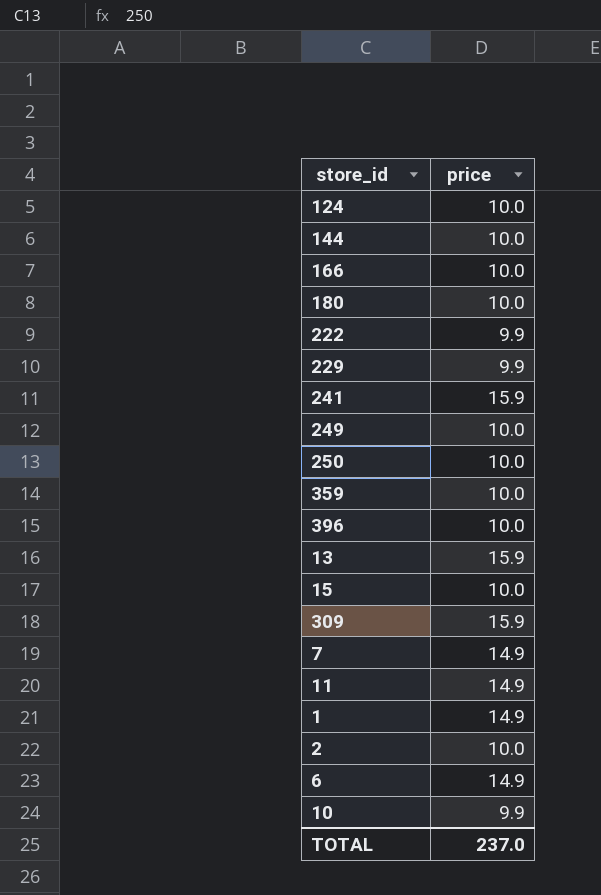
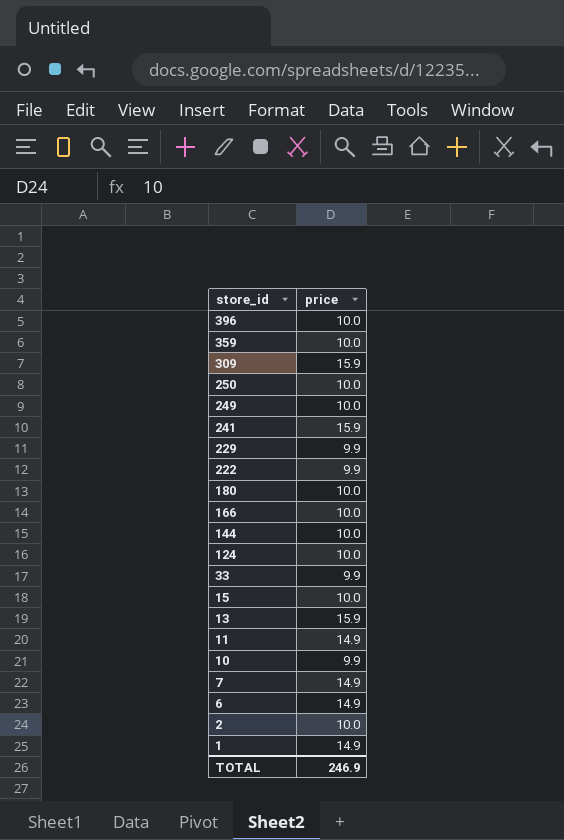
row order: none -> store_id descending
row 33: none -> 9.9
TOTAL | price: 237.0 -> 246.9

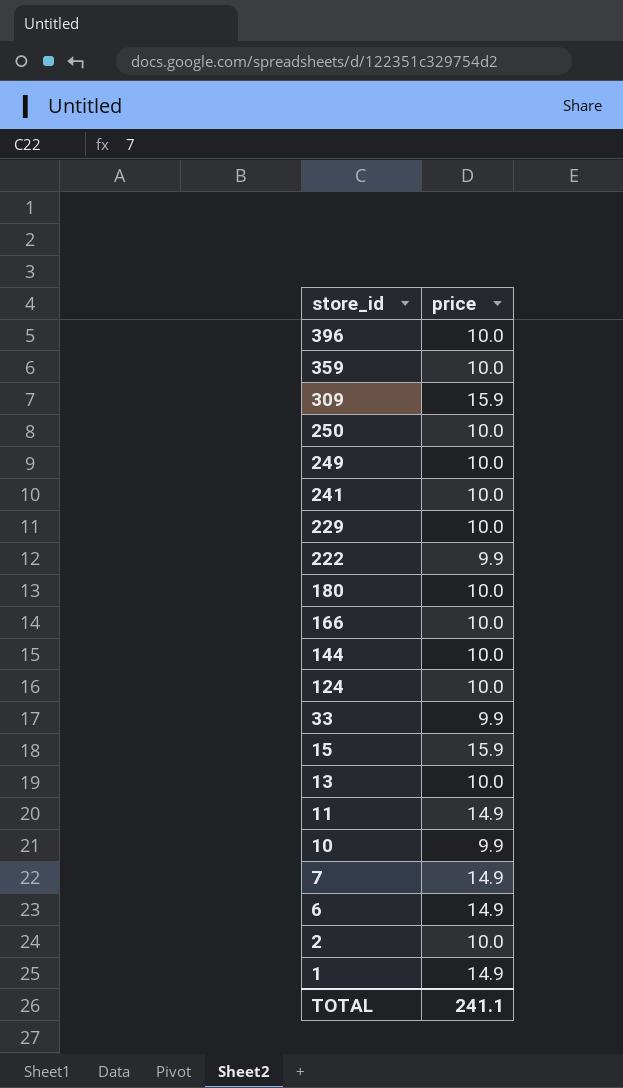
241 | price: 15.9 -> 10.0
229 | price: 9.9 -> 10.0
15 | price: 10.0 -> 15.9
13 | price: 15.9 -> 10.0
TOTAL | price: 246.9 -> 241.1

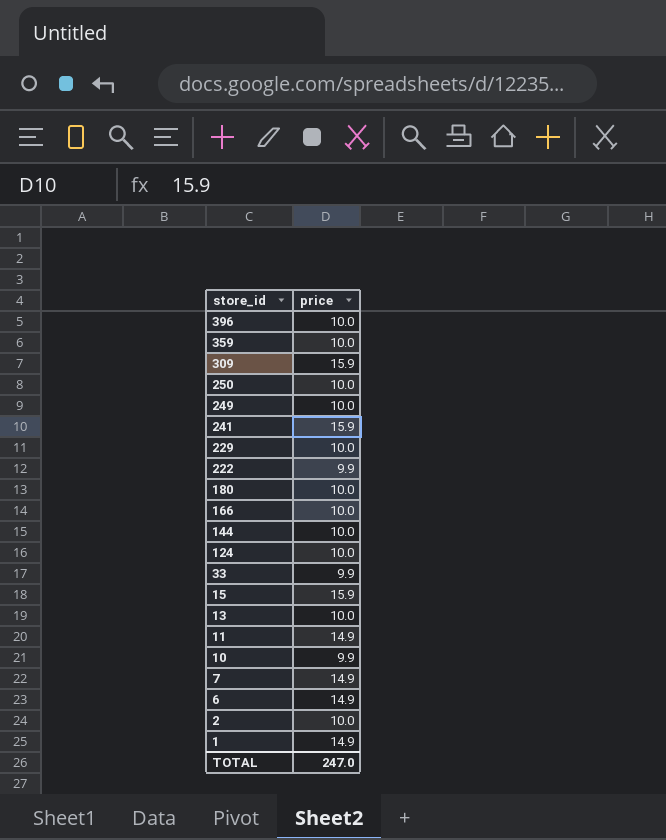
241 | price: 10.0 -> 15.9
TOTAL | price: 241.1 -> 247.0

